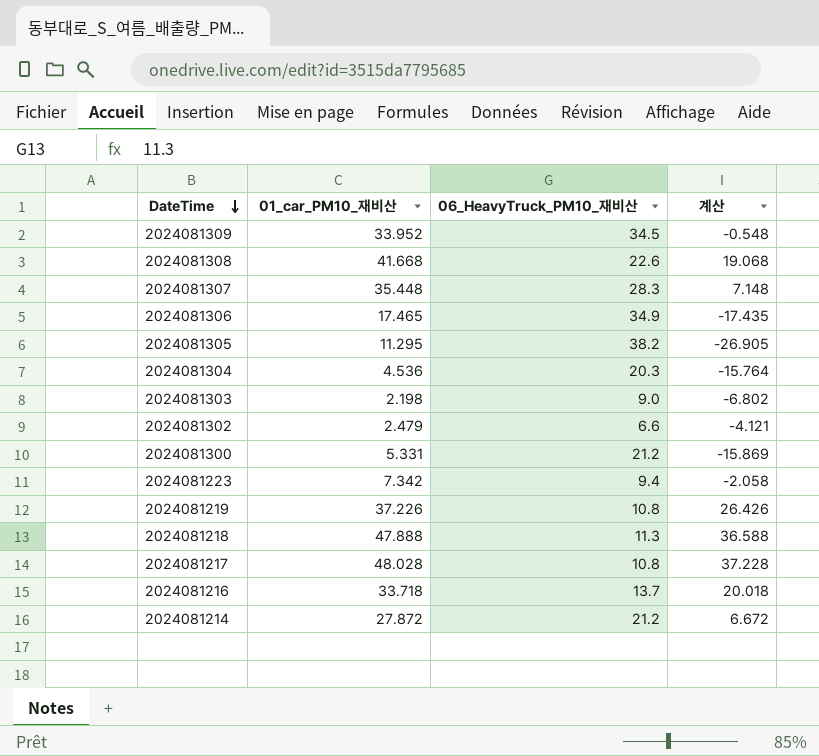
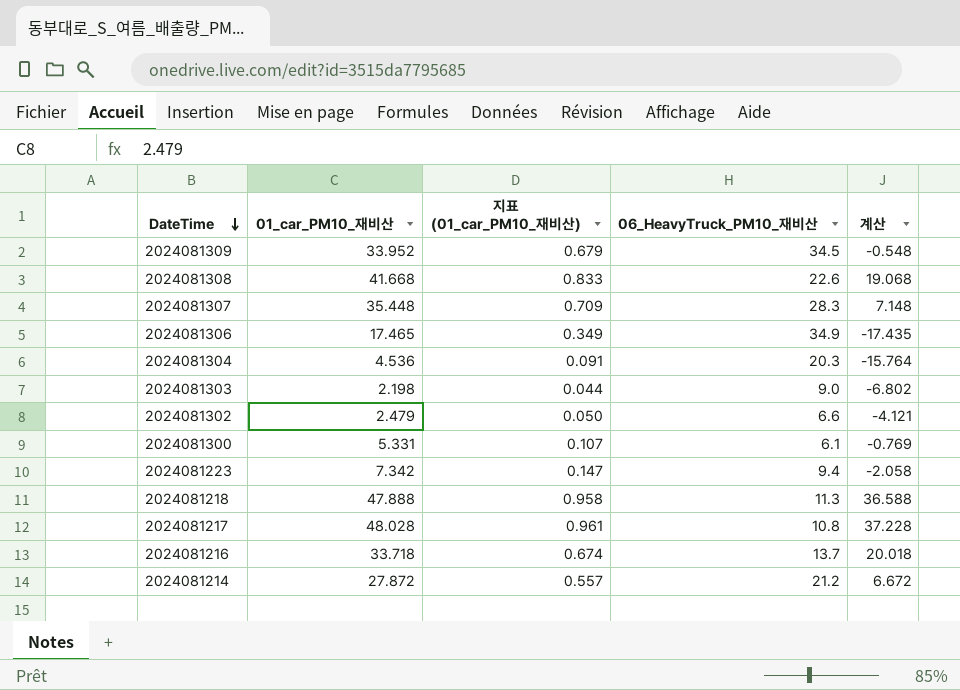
column 지표 (01_car_PM10_재비산) | formula: none -> [01_car_PM10_재비산] * 0.02
row 2024081305: 11.295 | 38.2 | -26.905 -> none
row 2024081219: 37.226 | 10.8 | 26.426 -> none
2024081300 | 06_HeavyTruck_PM10_재비산: 21.2 -> 6.1
2024081300 | 계산: -15.869 -> -0.769

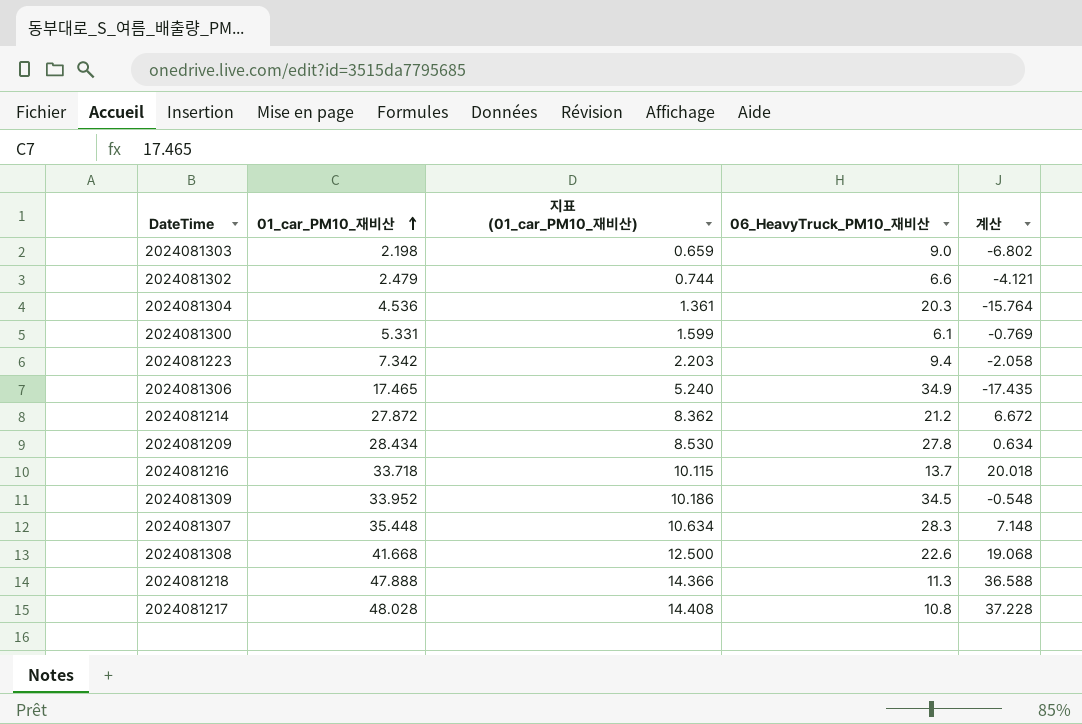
row order: DateTime descending -> 01_car_PM10_재비산 ascending
column 지표 (01_car_PM10_재비산) | formula: [01_car_PM10_재비산] * 0.02 -> [01_car_PM10_재비산] * 0.3
row 2024081209: none -> 28.434 | 8.530 | 27.8 | 0.634

